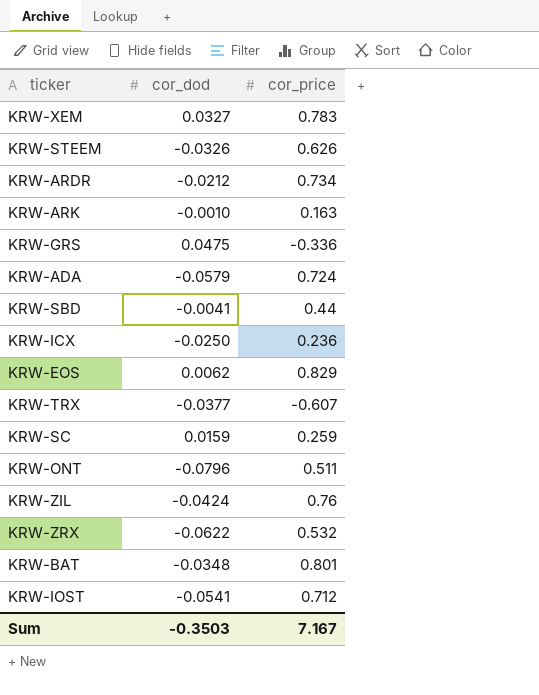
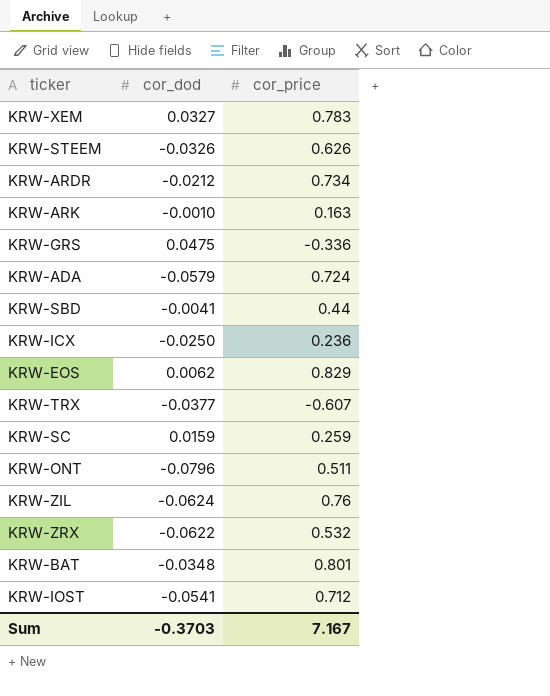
KRW-ZIL | cor_dod: -0.0424 -> -0.0624
Sum | cor_dod: -0.3503 -> -0.3703

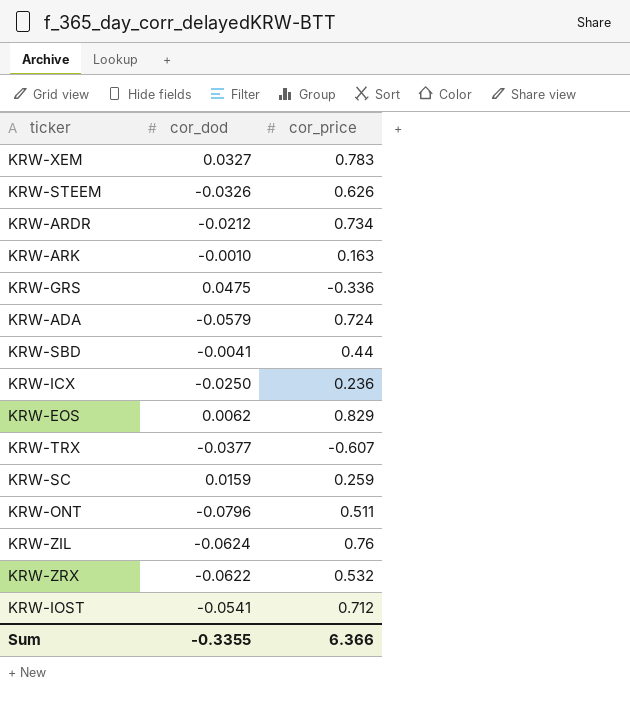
row KRW-BAT: -0.0348 | 0.801 -> none
Sum | cor_dod: -0.3703 -> -0.3355
Sum | cor_price: 7.167 -> 6.366

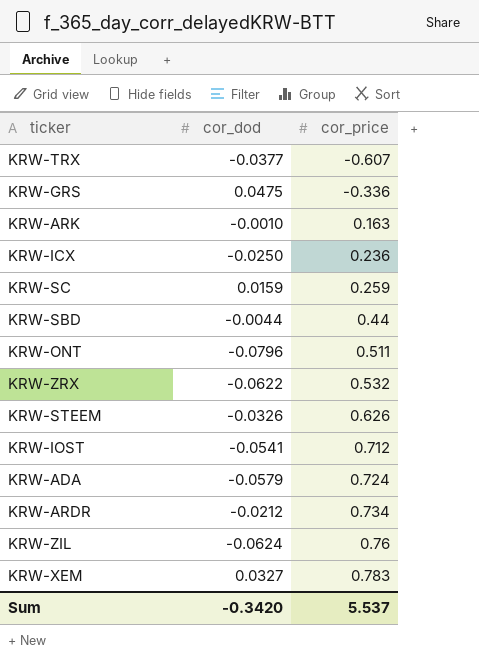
row order: none -> cor_price ascending
row KRW-EOS: 0.0062 | 0.829 -> none
KRW-SBD | cor_dod: -0.0041 -> -0.0044
Sum | cor_dod: -0.3355 -> -0.3420
Sum | cor_price: 6.366 -> 5.537

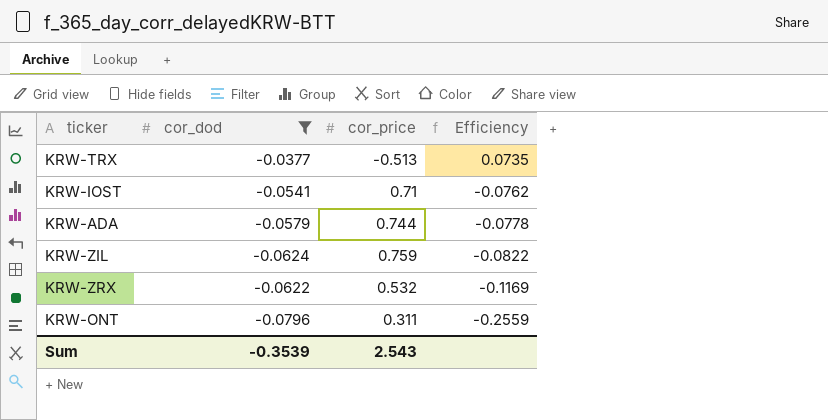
filter: none -> cor_dod <= -0.0377
row order: cor_price ascending -> Efficiency descending
column Efficiency | formula: none -> [cor_dod] / [cor_price]
KRW-TRX | cor_price: -0.607 -> -0.513
KRW-IOST | cor_price: 0.712 -> 0.71
KRW-ADA | cor_price: 0.724 -> 0.744
KRW-ZIL | cor_price: 0.76 -> 0.759
KRW-ONT | cor_price: 0.511 -> 0.311
Sum | cor_dod: -0.3420 -> -0.3539
Sum | cor_price: 5.537 -> 2.543

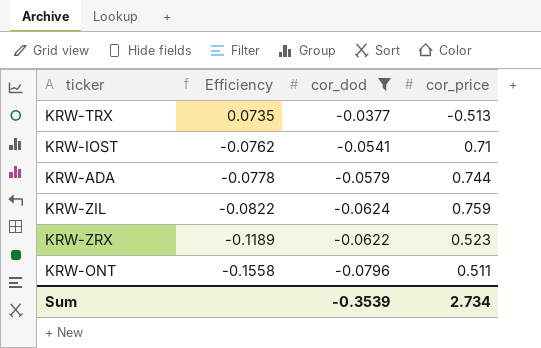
column Efficiency | position: 4 -> 2
KRW-ZRX | Efficiency: -0.1169 -> -0.1189
KRW-ZRX | cor_price: 0.532 -> 0.523
KRW-ONT | Efficiency: -0.2559 -> -0.1558
KRW-ONT | cor_price: 0.311 -> 0.511
Sum | cor_price: 2.543 -> 2.734

